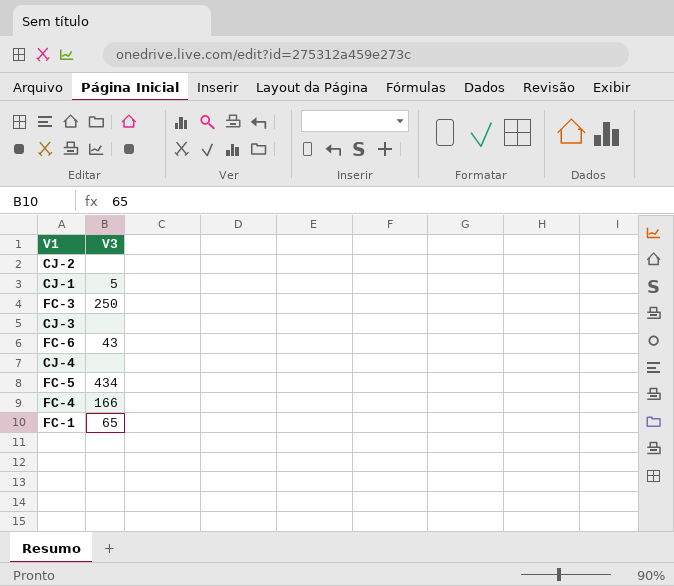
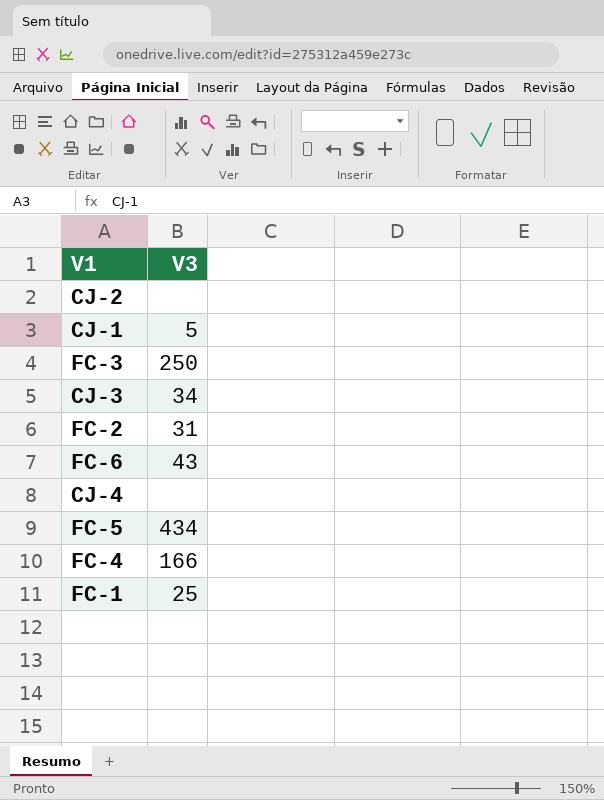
CJ-3 | V3: none -> 34
row FC-2: none -> 31
FC-1 | V3: 65 -> 25

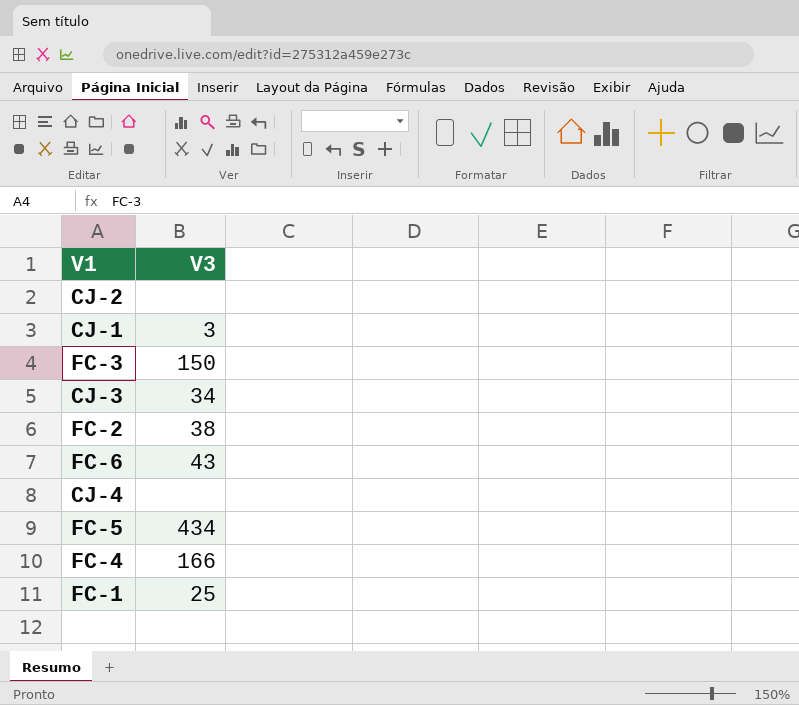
CJ-1 | V3: 5 -> 3
FC-3 | V3: 250 -> 150
FC-2 | V3: 31 -> 38

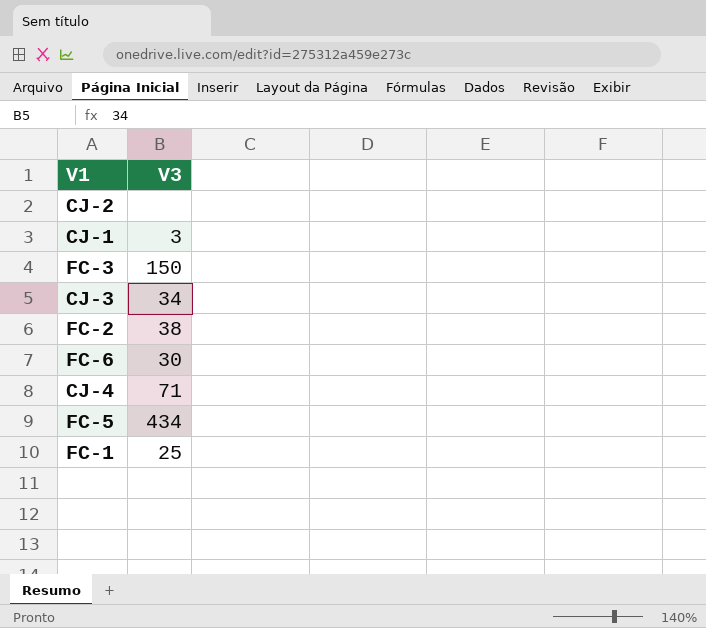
row FC-4: 166 -> none
FC-6 | V3: 43 -> 30
CJ-4 | V3: none -> 71

